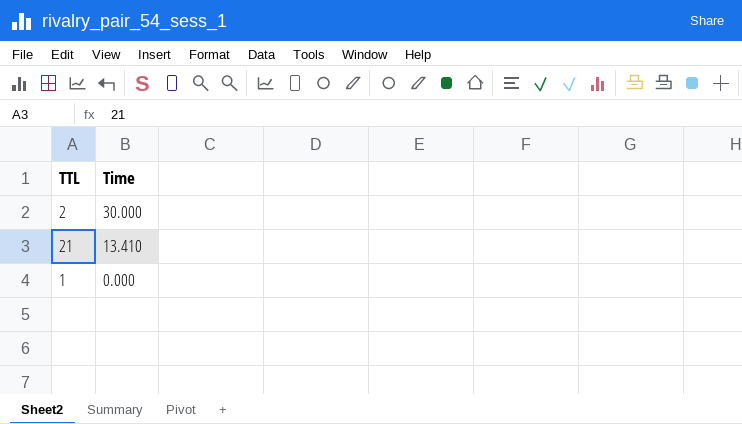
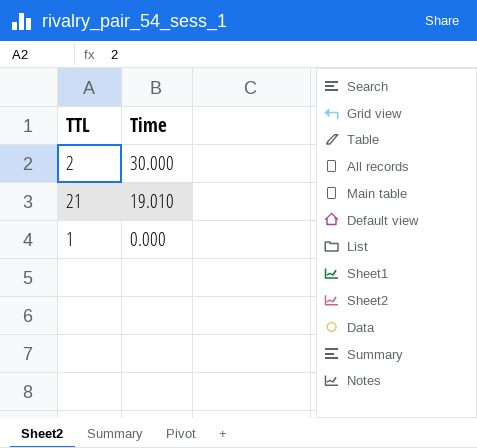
21 | Time: 13.410 -> 19.010

